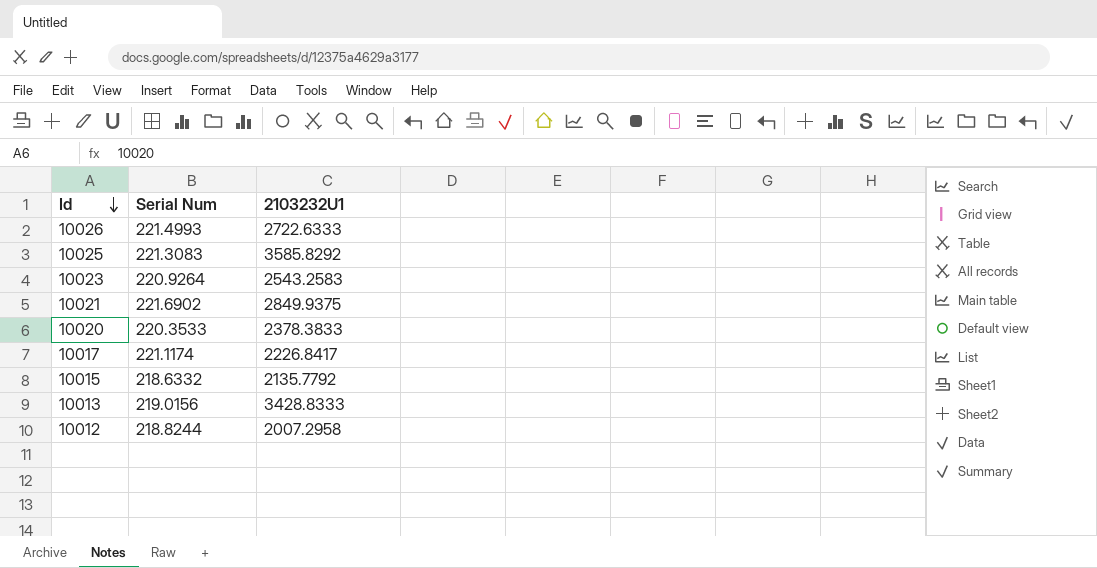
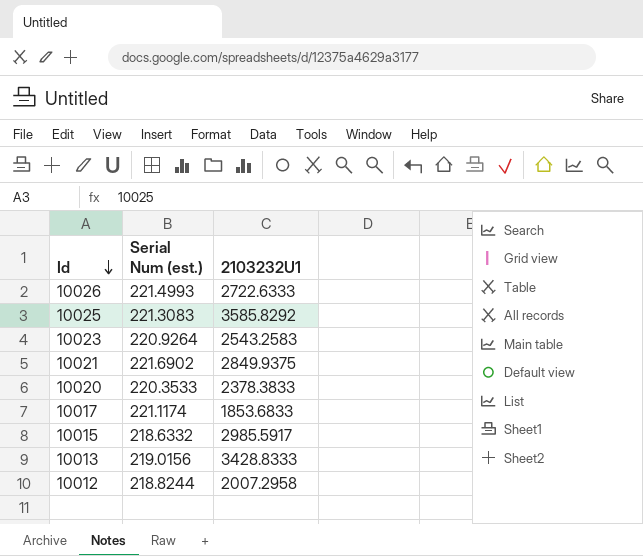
column name: Serial Num -> Serial Num (est.)
10017 | 2103232U1: 2226.8417 -> 1853.6833
10015 | 2103232U1: 2135.7792 -> 2985.5917

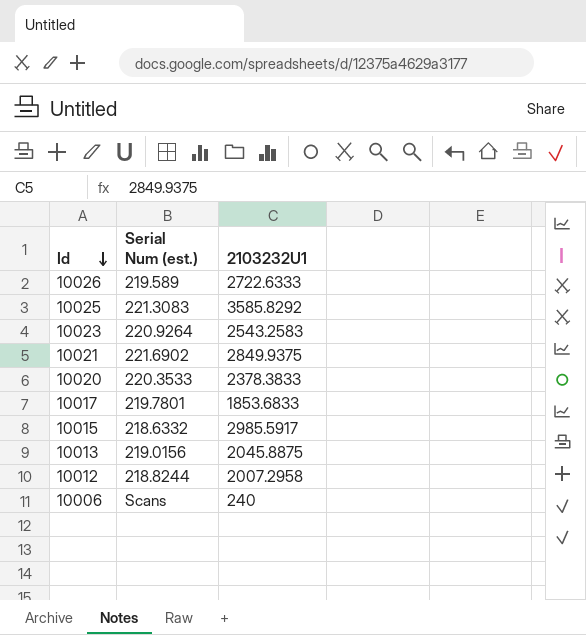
10026 | Serial Num (est.): 221.4993 -> 219.589
10017 | Serial Num (est.): 221.1174 -> 219.7801
10013 | 2103232U1: 3428.8333 -> 2045.8875
row 10006: none -> Scans | 240

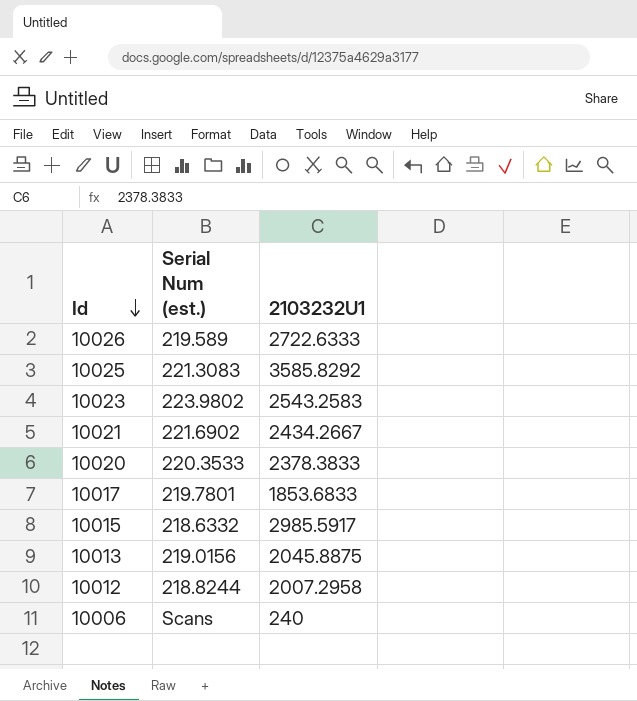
10023 | Serial Num (est.): 220.9264 -> 223.9802
10021 | 2103232U1: 2849.9375 -> 2434.2667

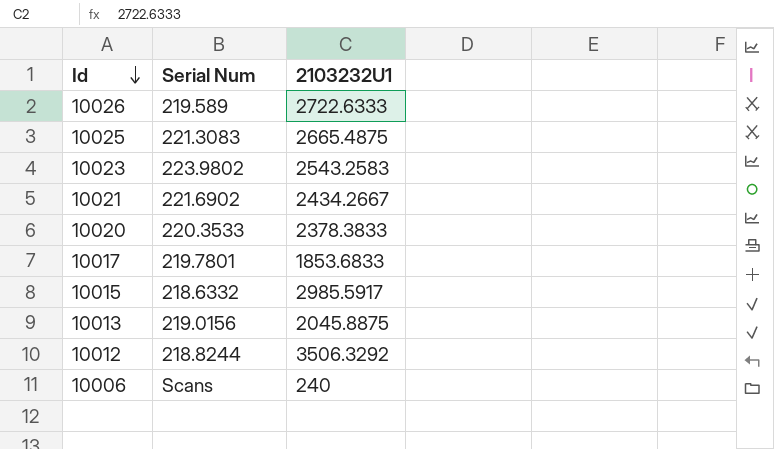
column name: Serial Num (est.) -> Serial Num
10025 | 2103232U1: 3585.8292 -> 2665.4875
10012 | 2103232U1: 2007.2958 -> 3506.3292

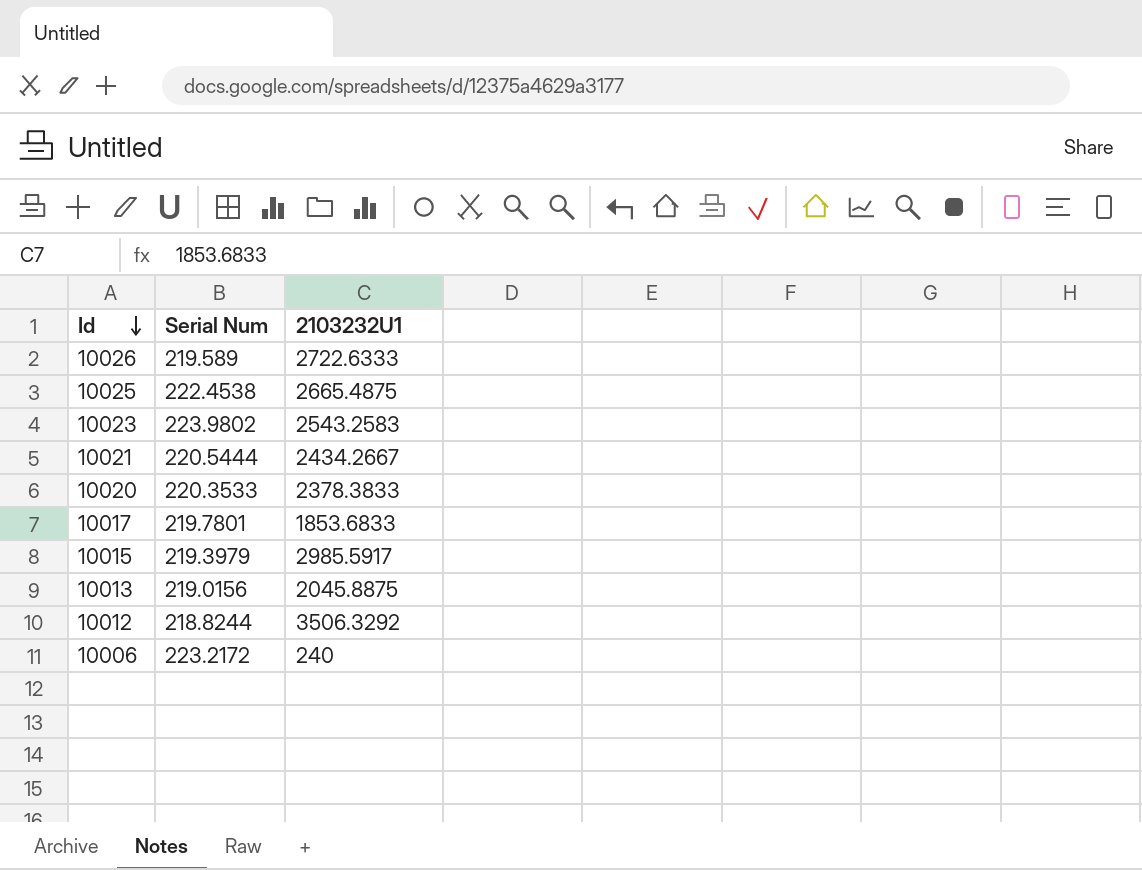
10025 | Serial Num: 221.3083 -> 222.4538
10021 | Serial Num: 221.6902 -> 220.5444
10015 | Serial Num: 218.6332 -> 219.3979
10006 | Serial Num: Scans -> 223.2172

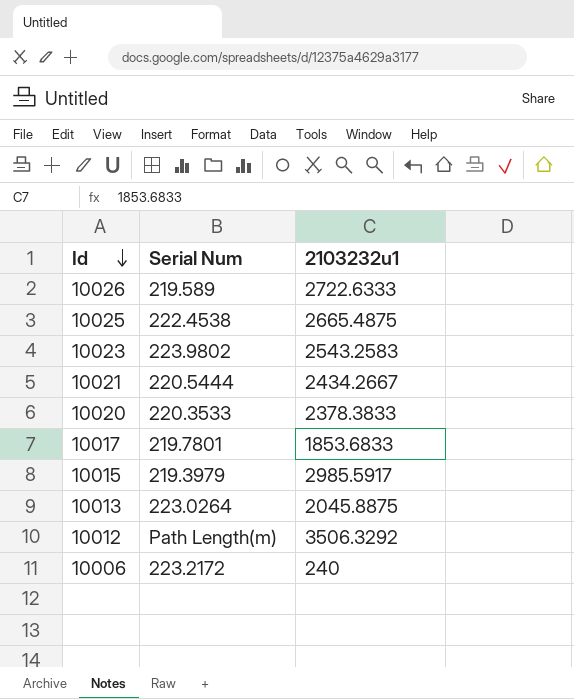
column name: 2103232U1 -> 2103232u1
10013 | Serial Num: 219.0156 -> 223.0264
10012 | Serial Num: 218.8244 -> Path Length(m)

